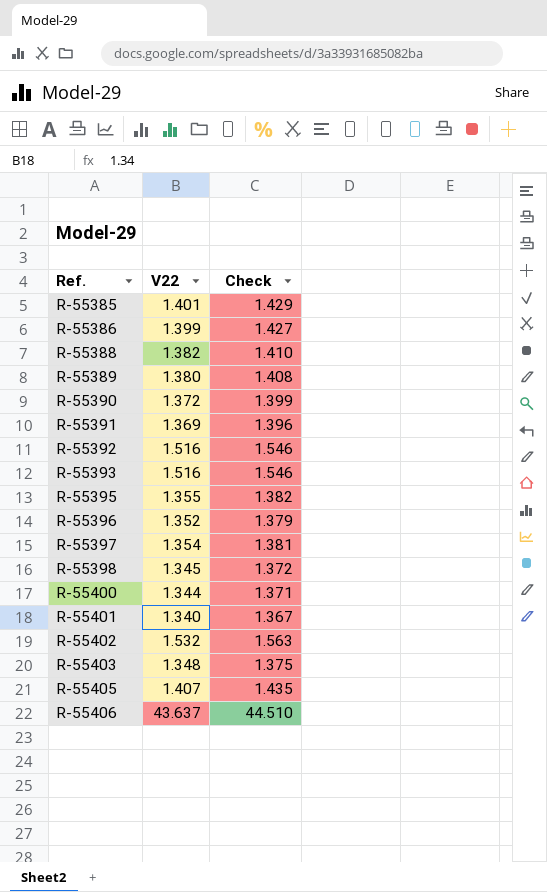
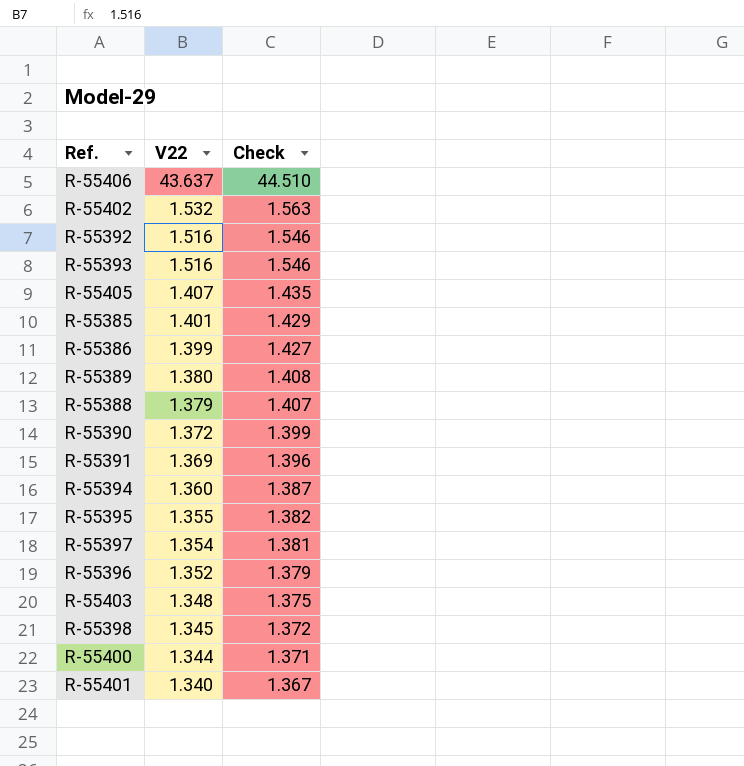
row order: Ref. ascending -> V22 descending
R-55388 | V22: 1.382 -> 1.379
R-55388 | Check: 1.410 -> 1.407
row R-55394: none -> 1.360 | 1.387

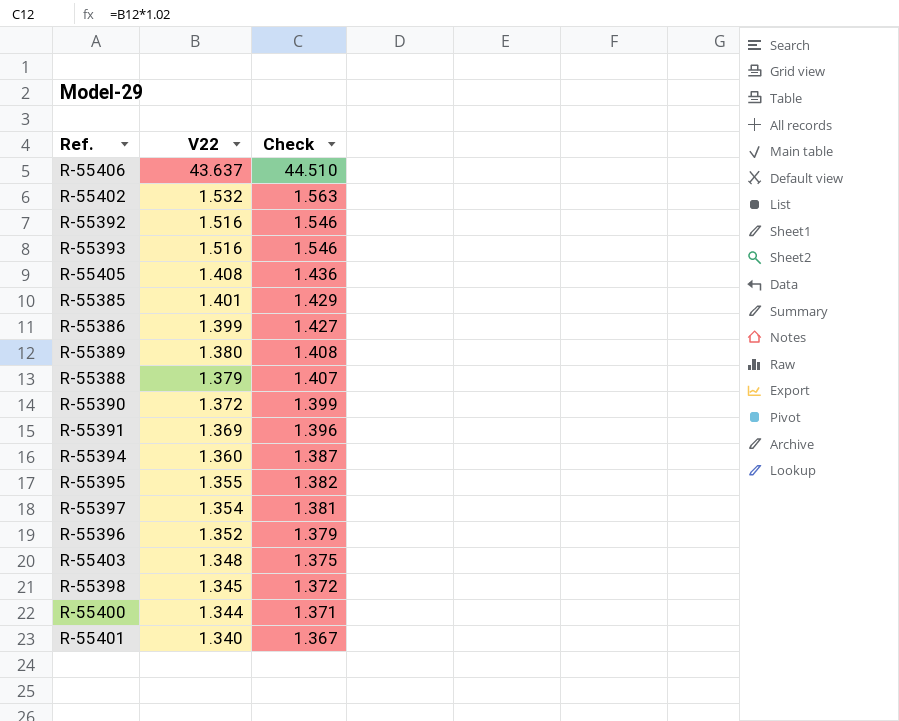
R-55405 | V22: 1.407 -> 1.408
R-55405 | Check: 1.435 -> 1.436

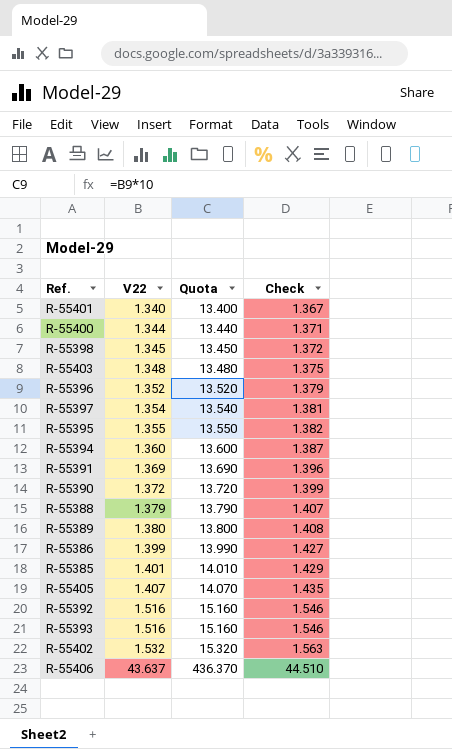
row order: V22 descending -> V22 ascending
column Quota | formula: none -> [V22] * 10
R-55405 | V22: 1.408 -> 1.407
R-55405 | Check: 1.436 -> 1.435

